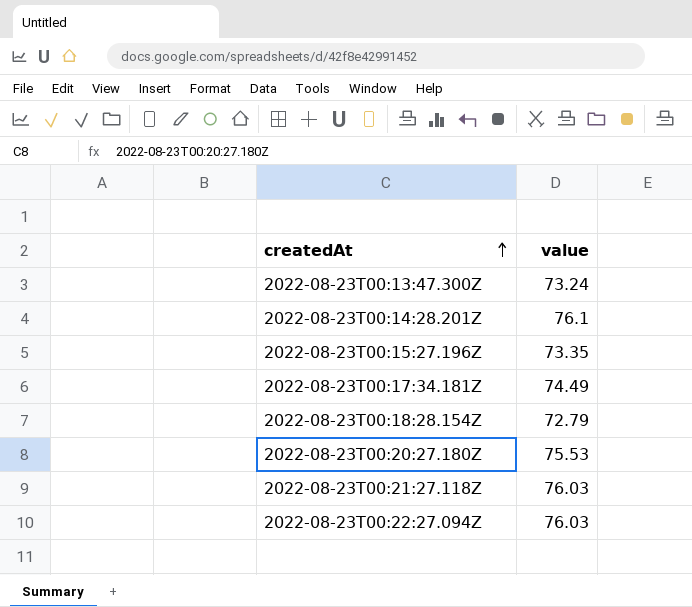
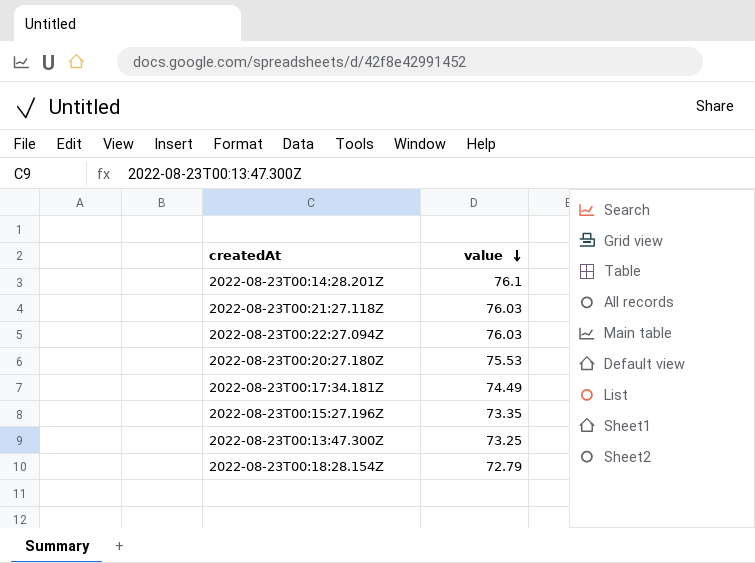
row order: createdAt ascending -> value descending
2022-08-23T00:13:47.300Z | value: 73.24 -> 73.25

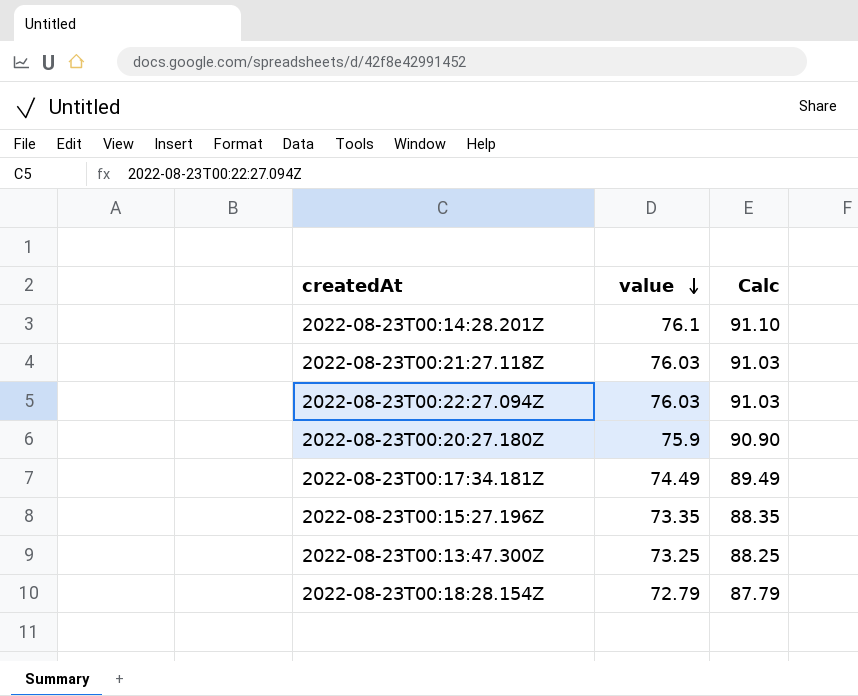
column Calc | formula: none -> [value] + 15
2022-08-23T00:20:27.180Z | value: 75.53 -> 75.9

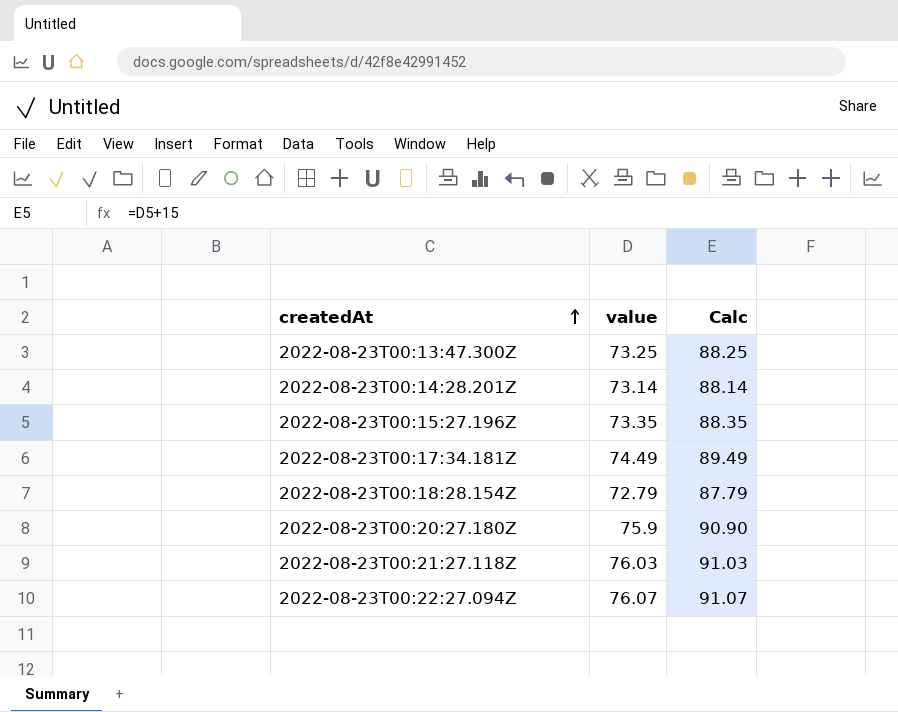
row order: value descending -> createdAt ascending
2022-08-23T00:14:28.201Z | value: 76.1 -> 73.14
2022-08-23T00:14:28.201Z | Calc: 91.10 -> 88.14
2022-08-23T00:22:27.094Z | value: 76.03 -> 76.07
2022-08-23T00:22:27.094Z | Calc: 91.03 -> 91.07

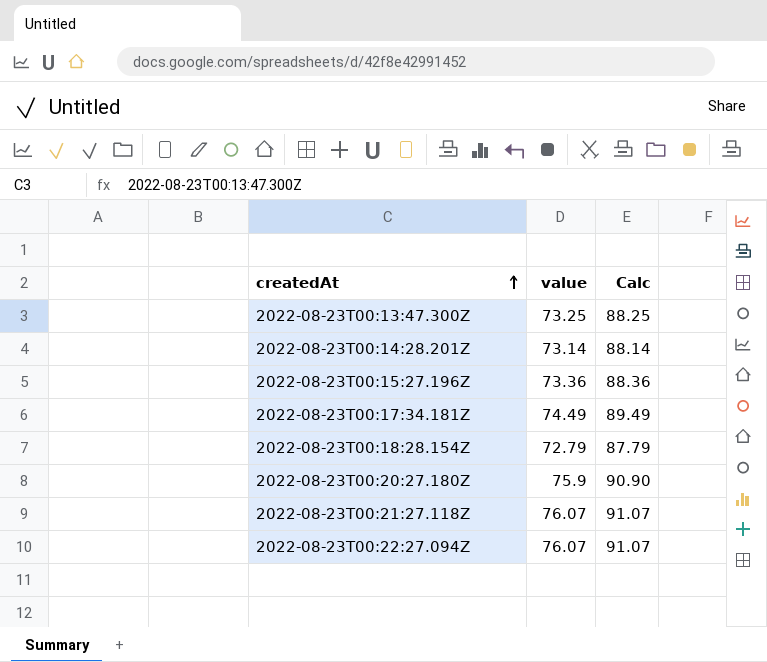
2022-08-23T00:15:27.196Z | value: 73.35 -> 73.36
2022-08-23T00:15:27.196Z | Calc: 88.35 -> 88.36
2022-08-23T00:21:27.118Z | value: 76.03 -> 76.07
2022-08-23T00:21:27.118Z | Calc: 91.03 -> 91.07

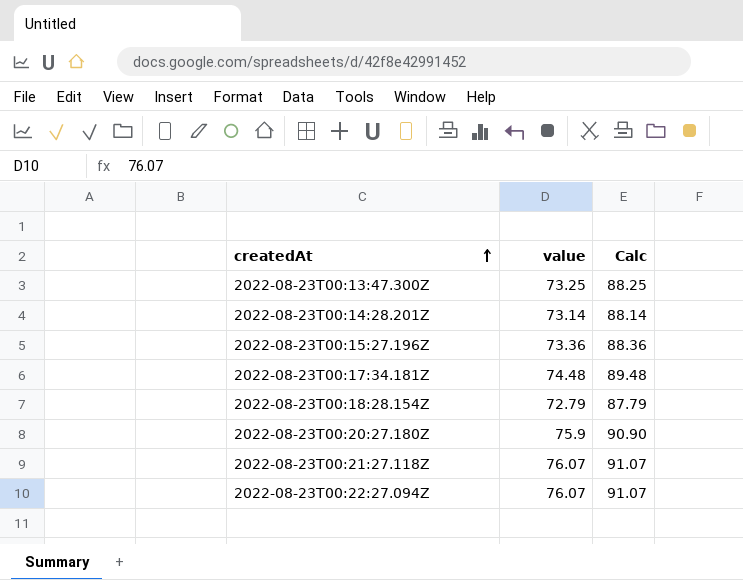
2022-08-23T00:17:34.181Z | value: 74.49 -> 74.48
2022-08-23T00:17:34.181Z | Calc: 89.49 -> 89.48

